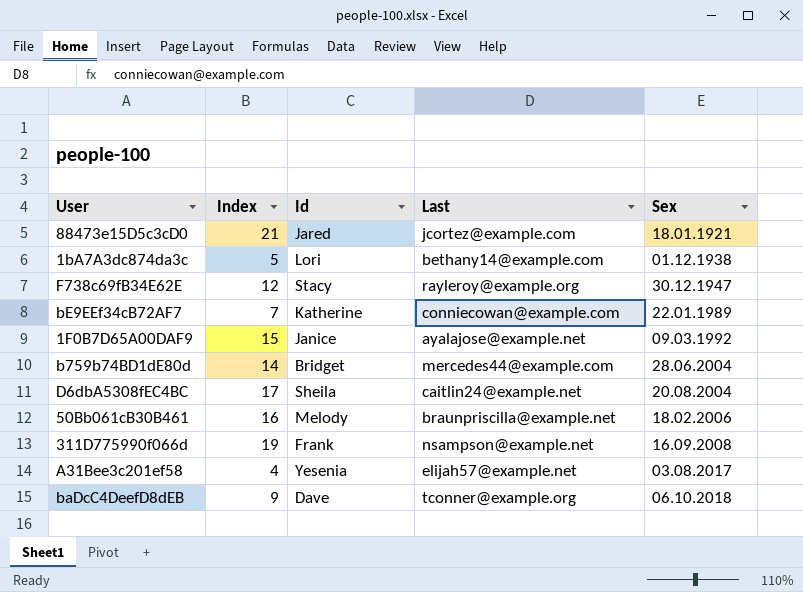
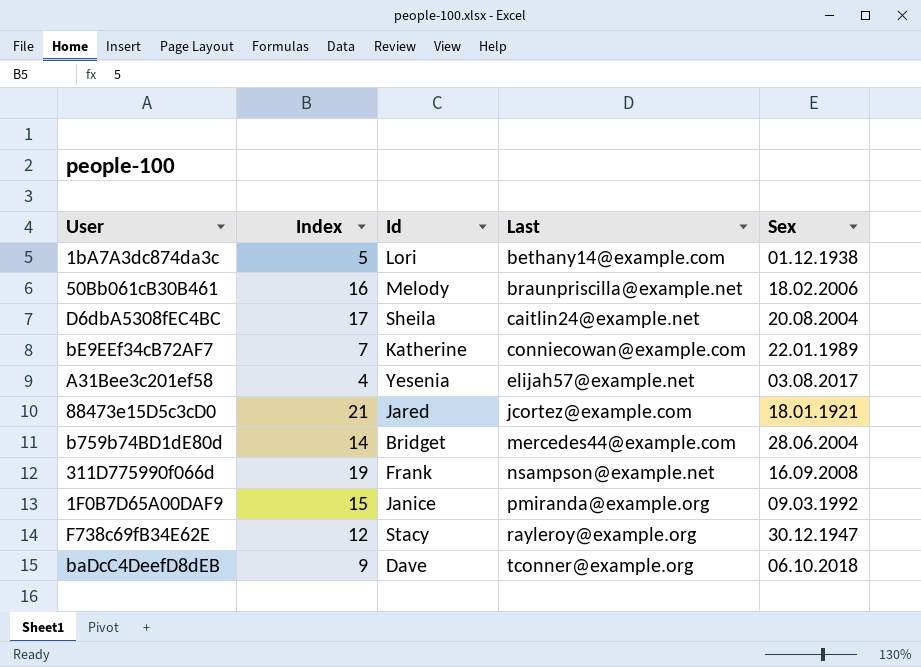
row order: Sex ascending -> Last ascending
1F0B7D65A00DAF9 | Last: ayalajose@example.net -> pmiranda@example.org

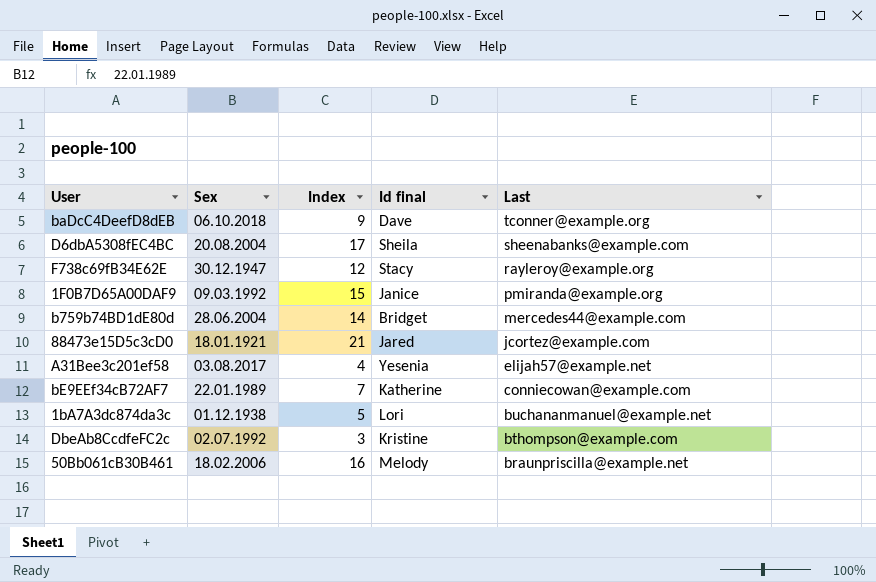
row order: Last ascending -> Last descending
column Sex | position: 5 -> 2
column name: Id -> Id final
row 311D775990f066d: 19 | Frank | nsampson@example.net | 16.09.2008 -> none
D6dbA5308fEC4BC | Last: caitlin24@example.net -> sheenabanks@example.com
1bA7A3dc874da3c | Last: bethany14@example.com -> buchananmanuel@example.net
row DbeAb8CcdfeFC2c: none -> 02.07.1992 | 3 | Kristine | bthompson@example.com

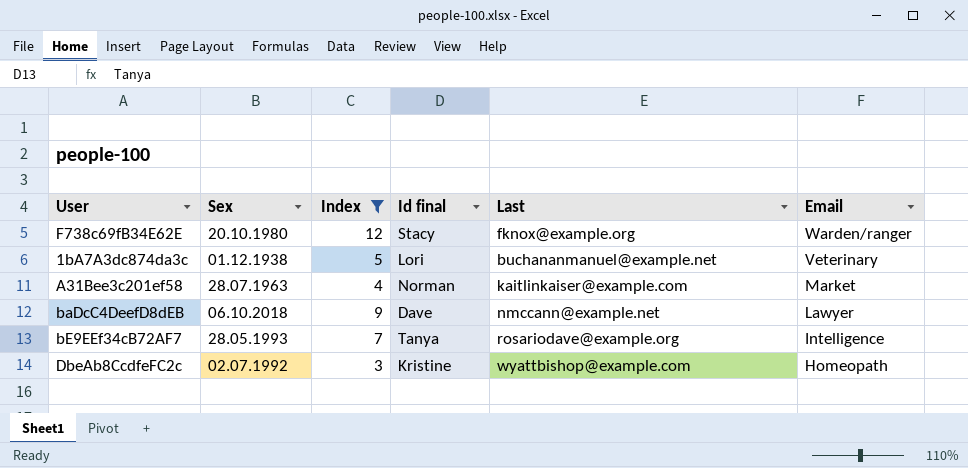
filter: none -> Index <= 12
row order: Last descending -> Email descending
column Email | position: none -> 6
F738c69fB34E62E | Sex: 30.12.1947 -> 20.10.1980
F738c69fB34E62E | Last: rayleroy@example.org -> fknox@example.org
A31Bee3c201ef58 | Sex: 03.08.2017 -> 28.07.1963
A31Bee3c201ef58 | Id final: Yesenia -> Norman
A31Bee3c201ef58 | Last: elijah57@example.net -> kaitlinkaiser@example.com
baDcC4DeefD8dEB | Last: tconner@example.org -> nmccann@example.net
bE9EEf34cB72AF7 | Sex: 22.01.1989 -> 28.05.1993
bE9EEf34cB72AF7 | Id final: Katherine -> Tanya
bE9EEf34cB72AF7 | Last: conniecowan@example.com -> rosariodave@example.org
DbeAb8CcdfeFC2c | Last: bthompson@example.com -> wyattbishop@example.com

